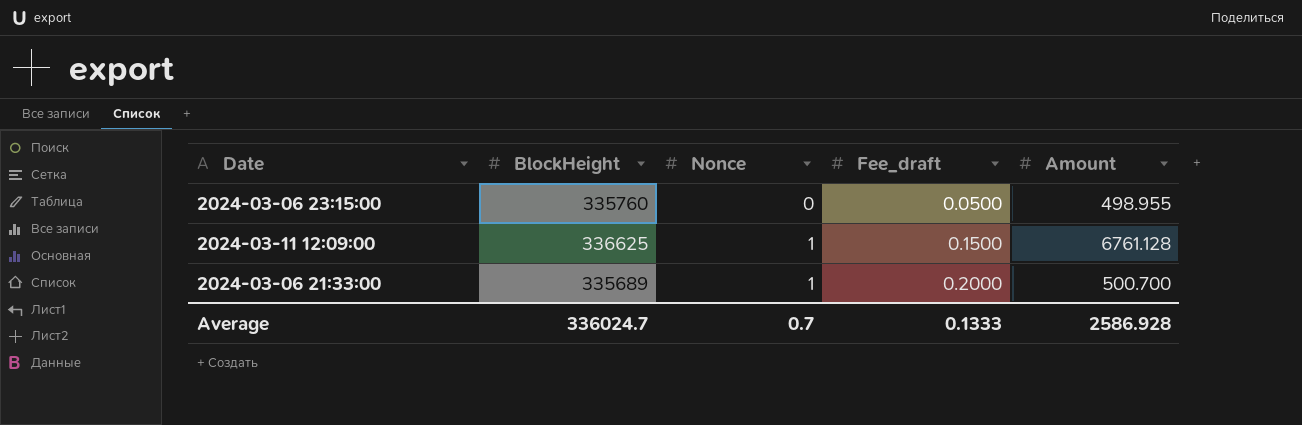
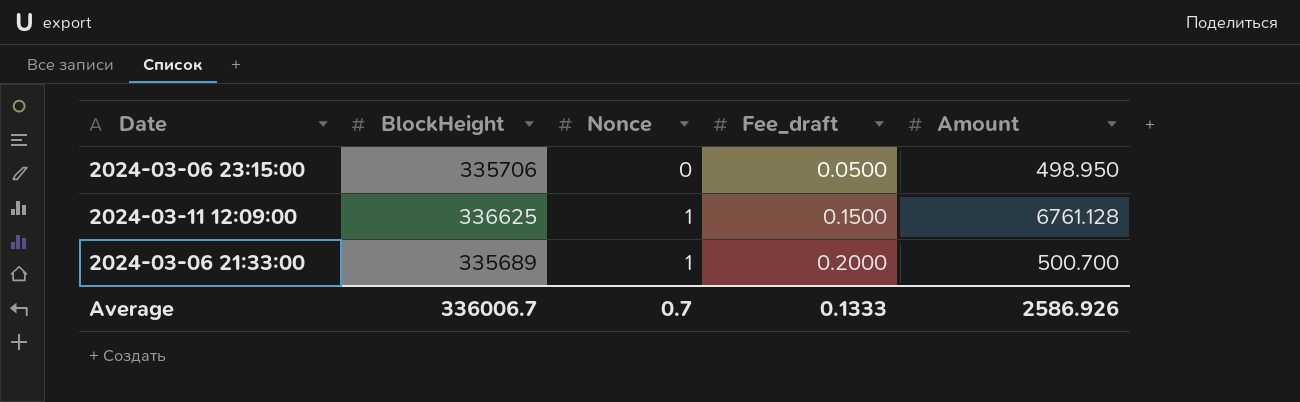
2024-03-06 23:15:00 | BlockHeight: 335760 -> 335706
2024-03-06 23:15:00 | Amount: 498.955 -> 498.950
Average | BlockHeight: 336024.7 -> 336006.7
Average | Amount: 2586.928 -> 2586.926

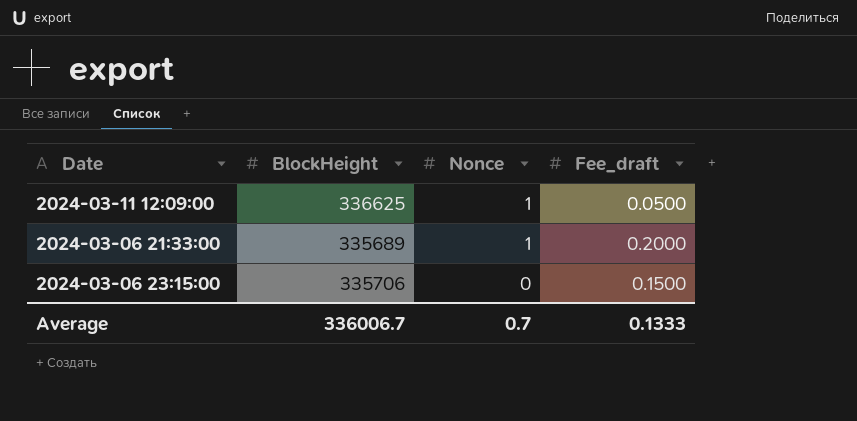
row order: Nonce ascending -> Nonce descending
column Amount | position: 5 -> none
2024-03-11 12:09:00 | Fee_draft: 0.1500 -> 0.0500
2024-03-06 23:15:00 | Fee_draft: 0.0500 -> 0.1500

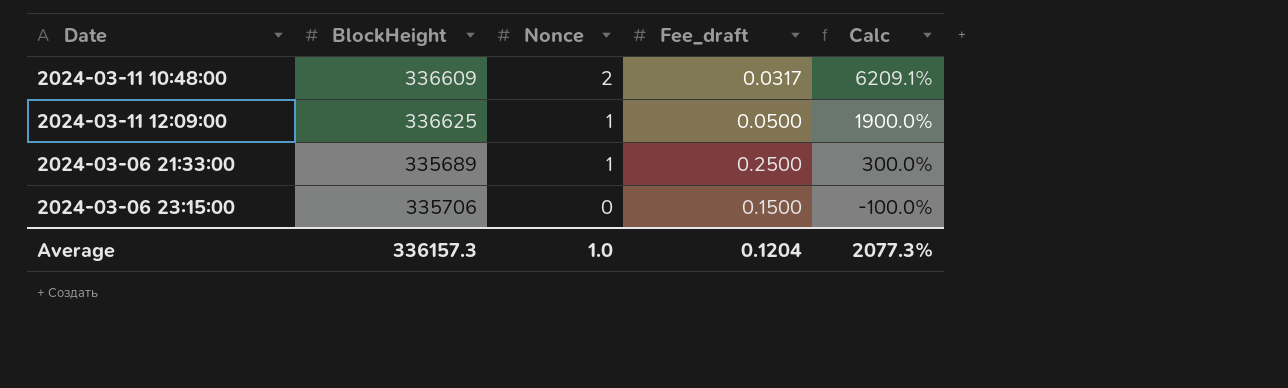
column Calc | formula: none -> ([Nonce] - [Fee_draft]) / [Fee_draft]
row 2024-03-11 10:48:00: none -> 336609 | 2 | 0.0317 | 6209.1%
2024-03-06 21:33:00 | Fee_draft: 0.2000 -> 0.2500
Average | BlockHeight: 336006.7 -> 336157.3
Average | Nonce: 0.7 -> 1.0
Average | Fee_draft: 0.1333 -> 0.1204

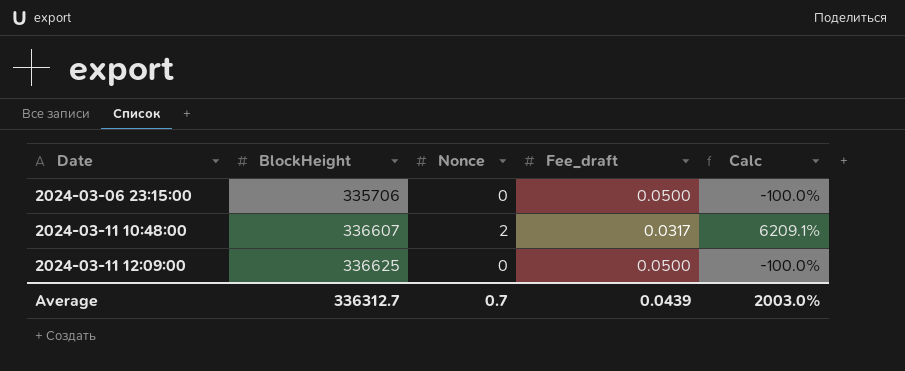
row order: Nonce descending -> Date ascending
row 2024-03-06 21:33:00: 335689 | 1 | 0.2500 | 300.0% -> none
2024-03-06 23:15:00 | Fee_draft: 0.1500 -> 0.0500
2024-03-11 10:48:00 | BlockHeight: 336609 -> 336607
2024-03-11 12:09:00 | Nonce: 1 -> 0
2024-03-11 12:09:00 | Calc: 1900.0% -> -100.0%
Average | BlockHeight: 336157.3 -> 336312.7
Average | Nonce: 1.0 -> 0.7
Average | Fee_draft: 0.1204 -> 0.0439
Average | Calc: 2077.3% -> 2003.0%

